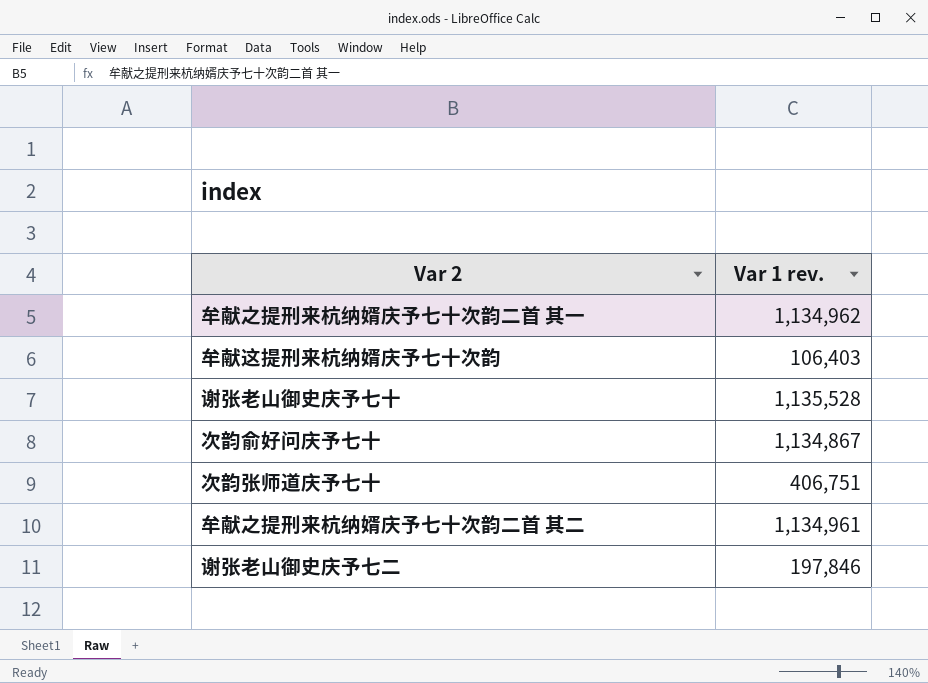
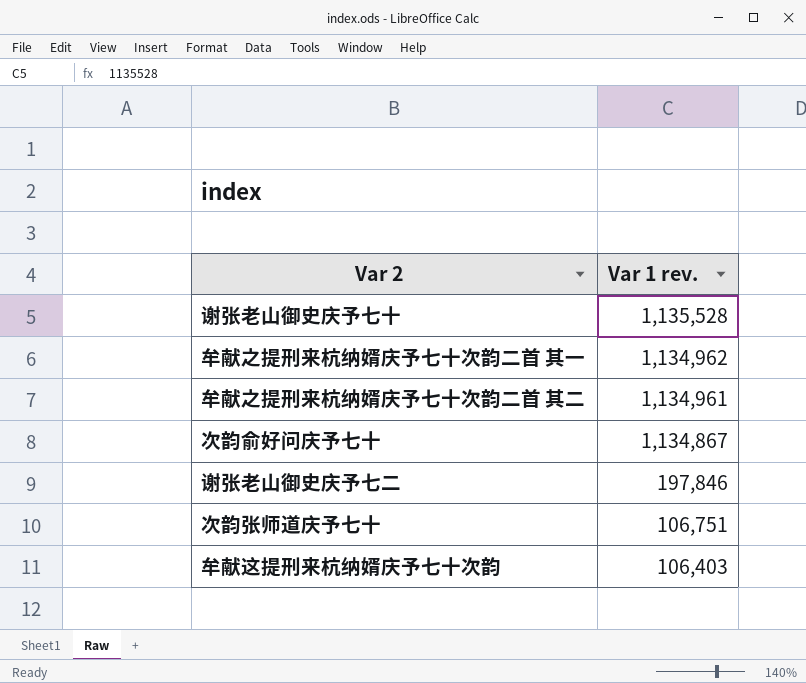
row order: none -> Var 1 rev. descending
次韵张师道庆予七十 | Var 1 rev.: 406,751 -> 106,751

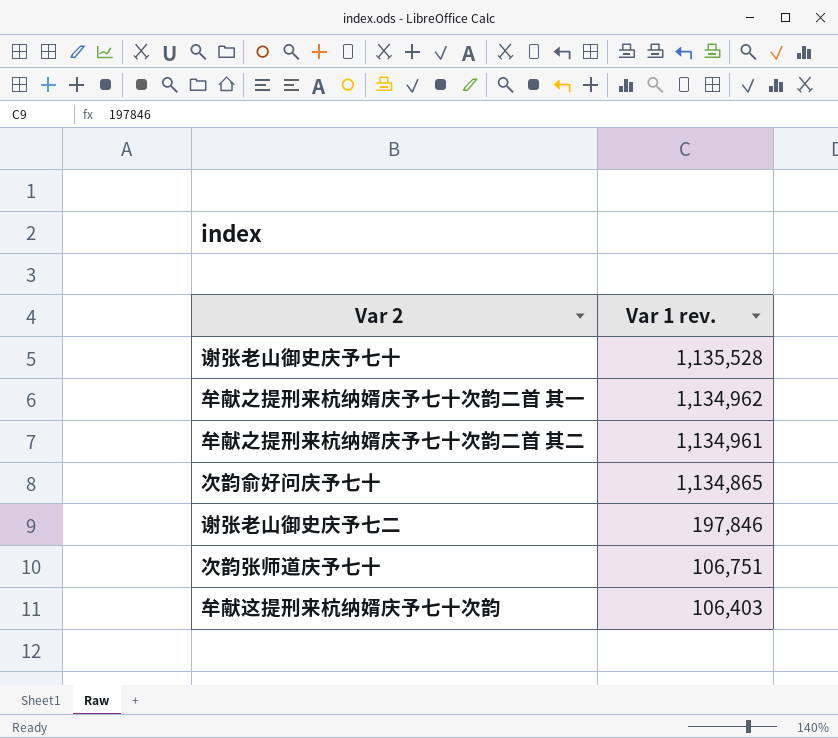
次韵俞好问庆予七十 | Var 1 rev.: 1,134,867 -> 1,134,865

